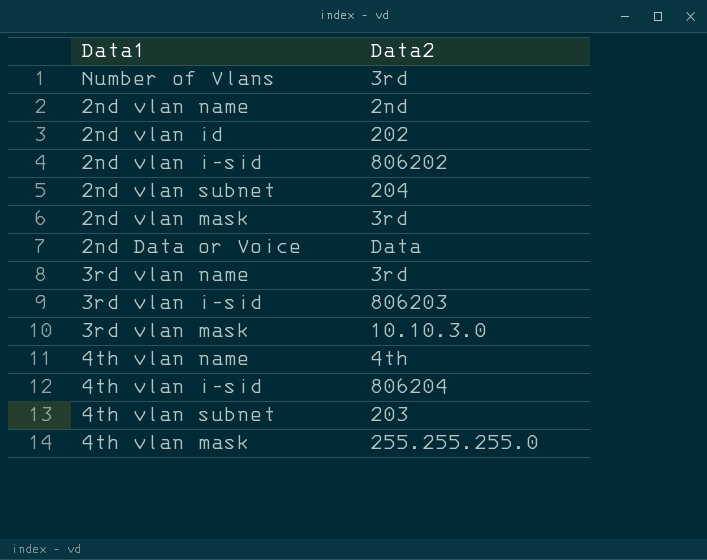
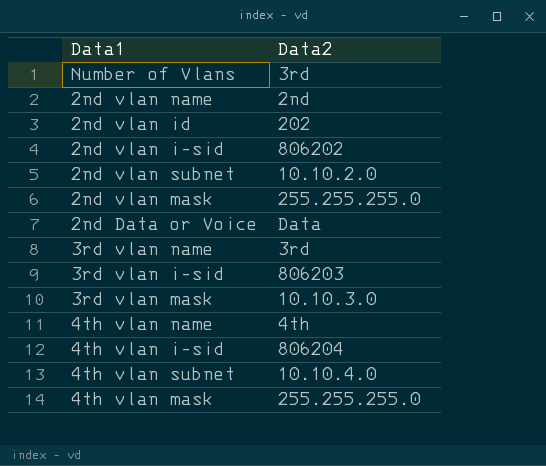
2nd vlan subnet | Data2: 204 -> 10.10.2.0
2nd vlan mask | Data2: 3rd -> 255.255.255.0
4th vlan subnet | Data2: 203 -> 10.10.4.0

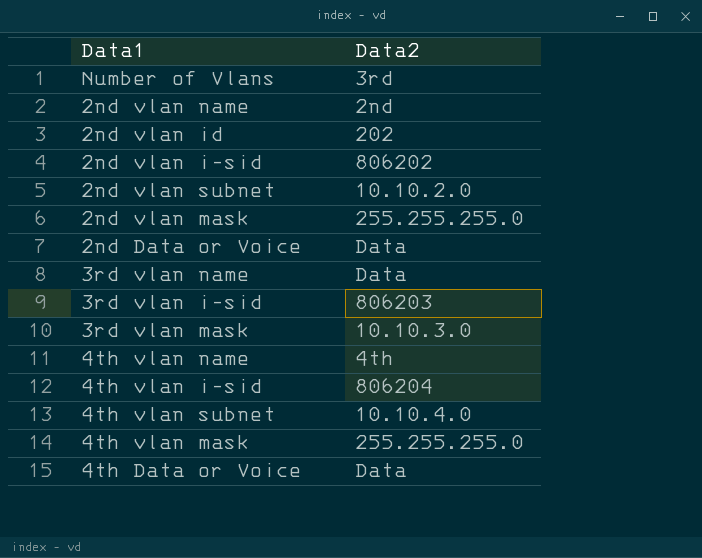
3rd vlan name | Data2: 3rd -> Data
row 4th Data or Voice: none -> Data

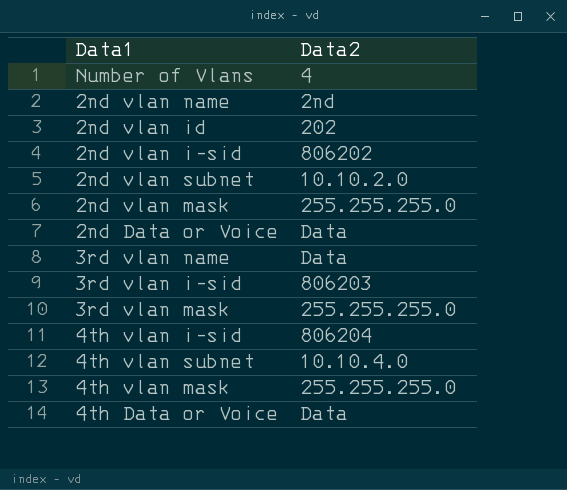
row 4th vlan name: 4th -> none
Number of Vlans | Data2: 3rd -> 4
3rd vlan mask | Data2: 10.10.3.0 -> 255.255.255.0

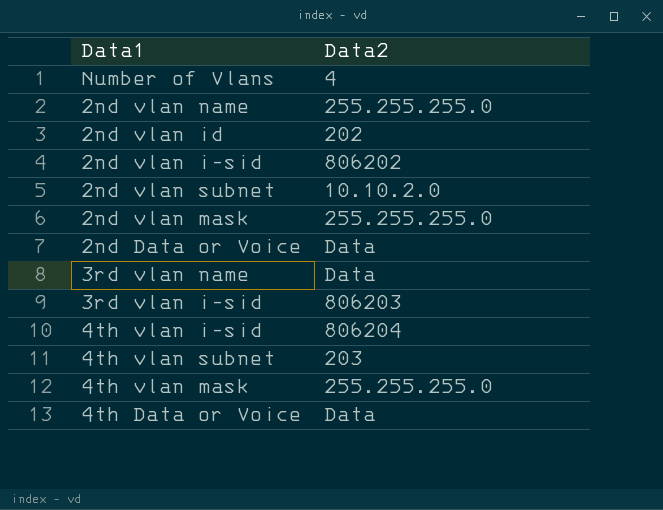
row 3rd vlan mask: 255.255.255.0 -> none
2nd vlan name | Data2: 2nd -> 255.255.255.0
4th vlan subnet | Data2: 10.10.4.0 -> 203

